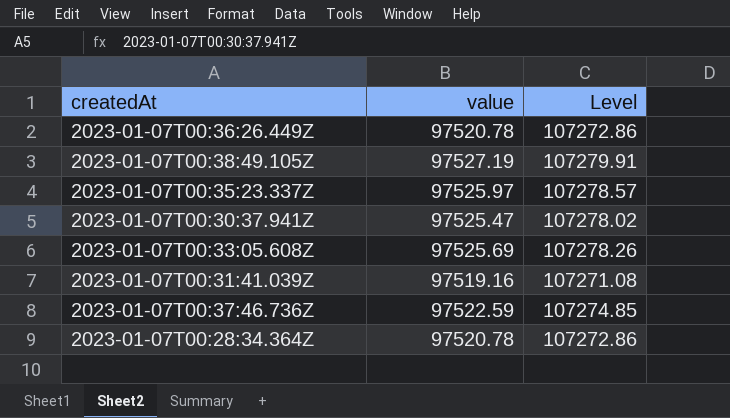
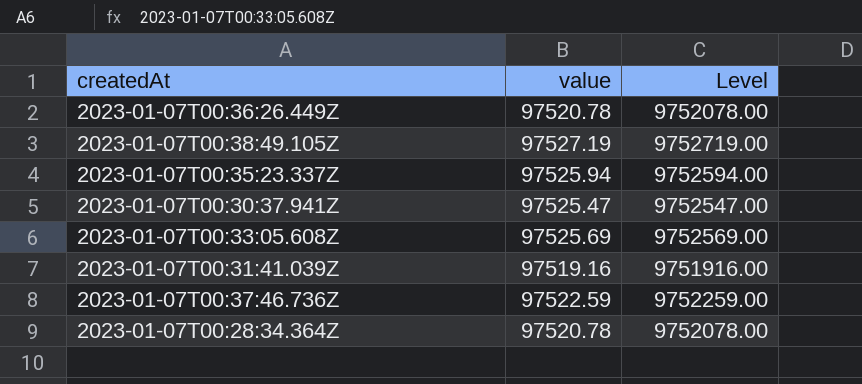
column Level | formula: [value] * 1.1 -> [value] * 100
2023-01-07T00:35:23.337Z | value: 97525.97 -> 97525.94

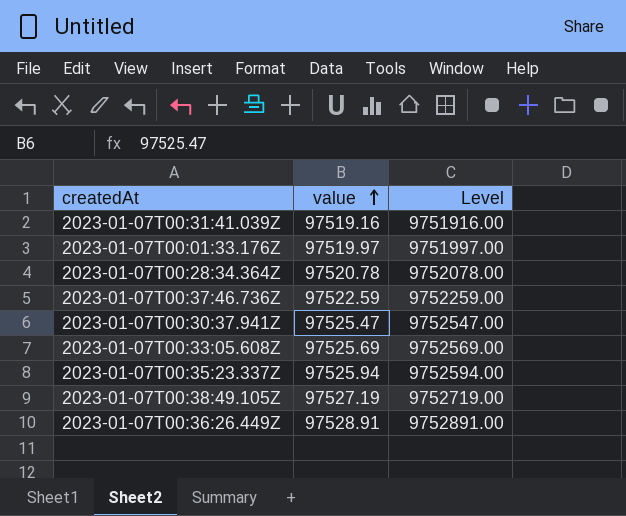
row order: none -> value ascending
row 2023-01-07T00:01:33.176Z: none -> 97519.97 | 9751997.00
2023-01-07T00:36:26.449Z | value: 97520.78 -> 97528.91
2023-01-07T00:36:26.449Z | Level: 9752078.00 -> 9752891.00

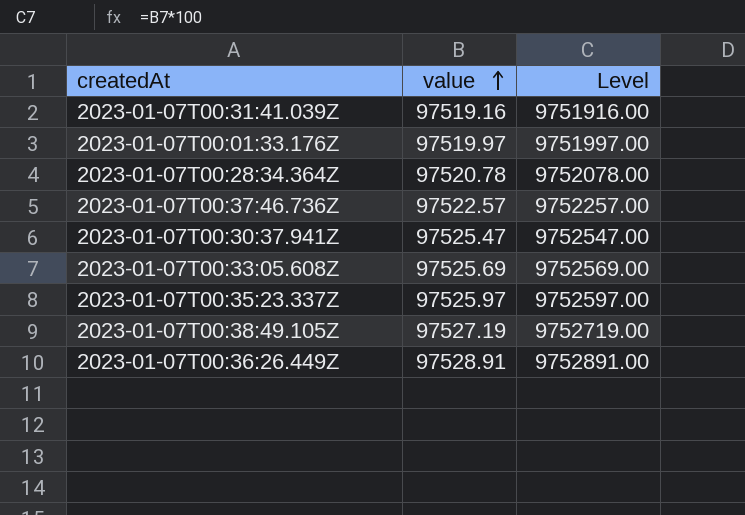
2023-01-07T00:37:46.736Z | value: 97522.59 -> 97522.57
2023-01-07T00:37:46.736Z | Level: 9752259.00 -> 9752257.00
2023-01-07T00:35:23.337Z | value: 97525.94 -> 97525.97
2023-01-07T00:35:23.337Z | Level: 9752594.00 -> 9752597.00

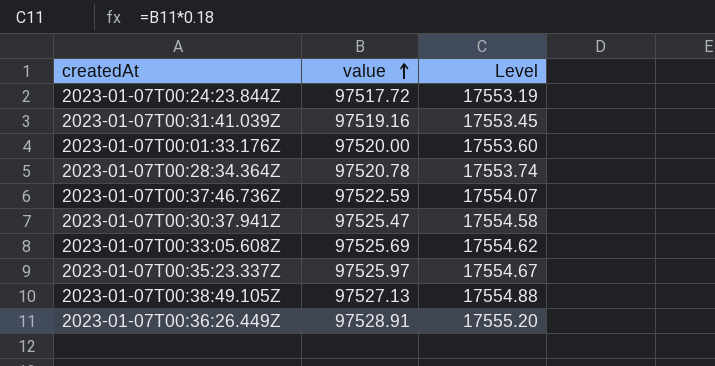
column Level | formula: [value] * 100 -> [value] * 0.18
row 2023-01-07T00:24:23.844Z: none -> 97517.72 | 17553.19
2023-01-07T00:01:33.176Z | value: 97519.97 -> 97520.00
2023-01-07T00:37:46.736Z | value: 97522.57 -> 97522.59
2023-01-07T00:38:49.105Z | value: 97527.19 -> 97527.13

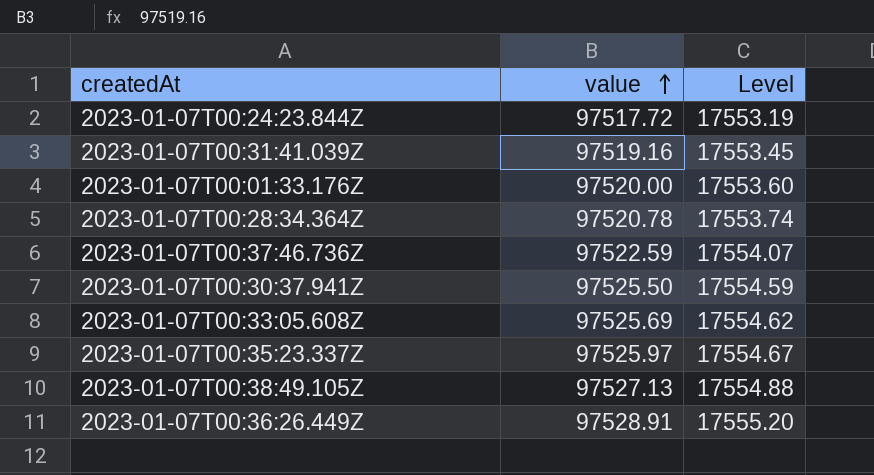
2023-01-07T00:30:37.941Z | value: 97525.47 -> 97525.50
2023-01-07T00:30:37.941Z | Level: 17554.58 -> 17554.59

